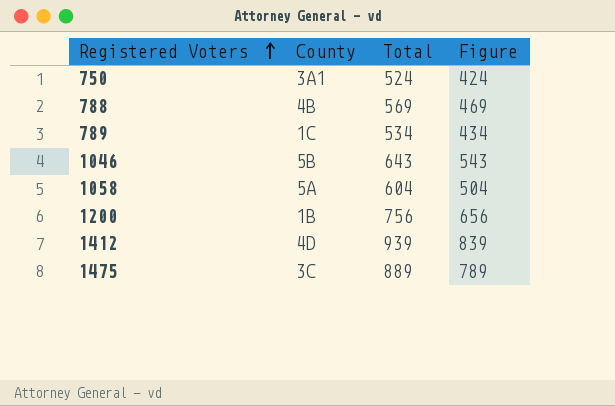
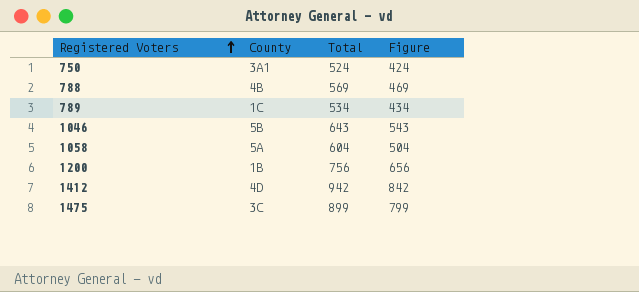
1412 | Total: 939 -> 942
1412 | Figure: 839 -> 842
1475 | Total: 889 -> 899
1475 | Figure: 789 -> 799

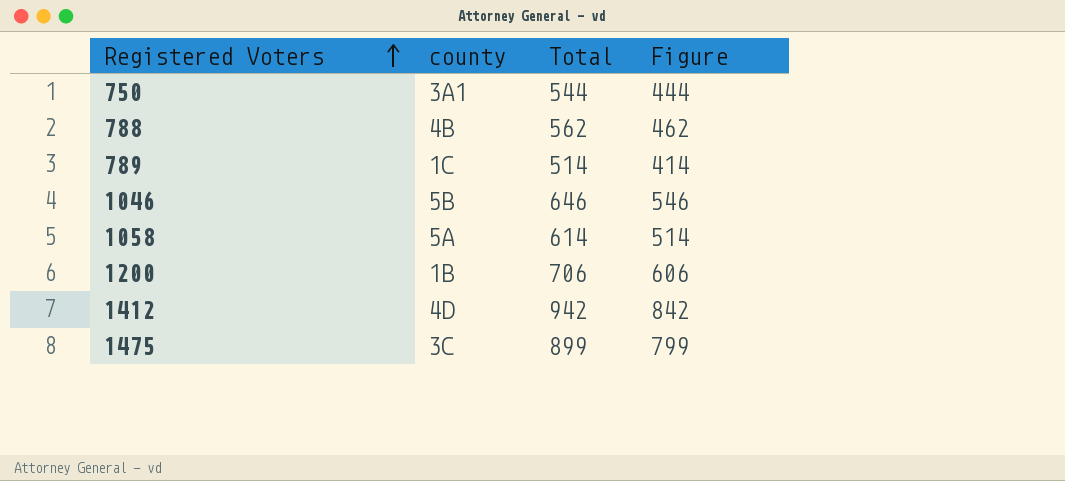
column name: County -> county
750 | Total: 524 -> 544
750 | Figure: 424 -> 444
788 | Total: 569 -> 562
788 | Figure: 469 -> 462
789 | Total: 534 -> 514
789 | Figure: 434 -> 414
1046 | Total: 643 -> 646
1046 | Figure: 543 -> 546
1058 | Total: 604 -> 614
1058 | Figure: 504 -> 514
1200 | Total: 756 -> 706
1200 | Figure: 656 -> 606

